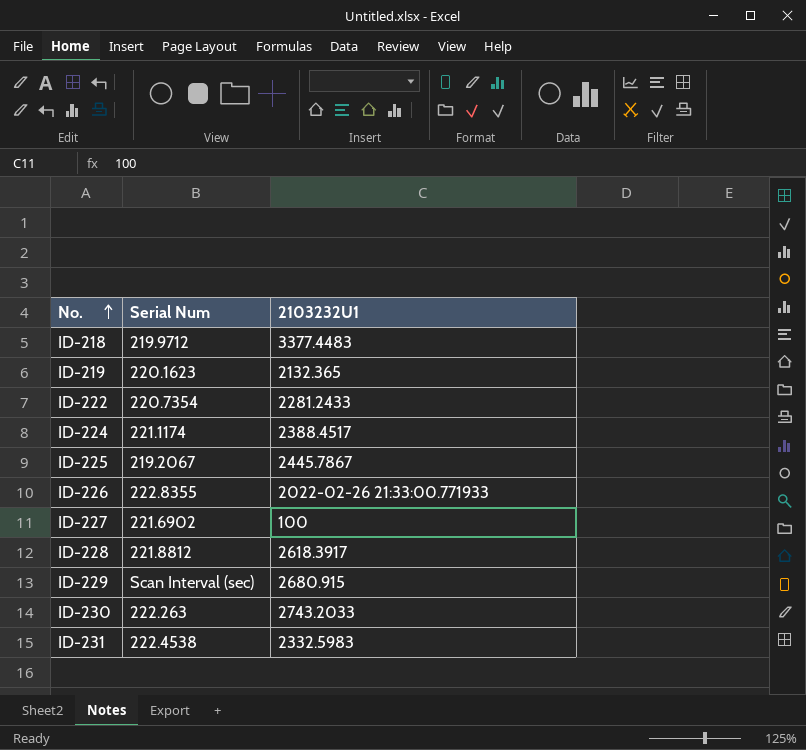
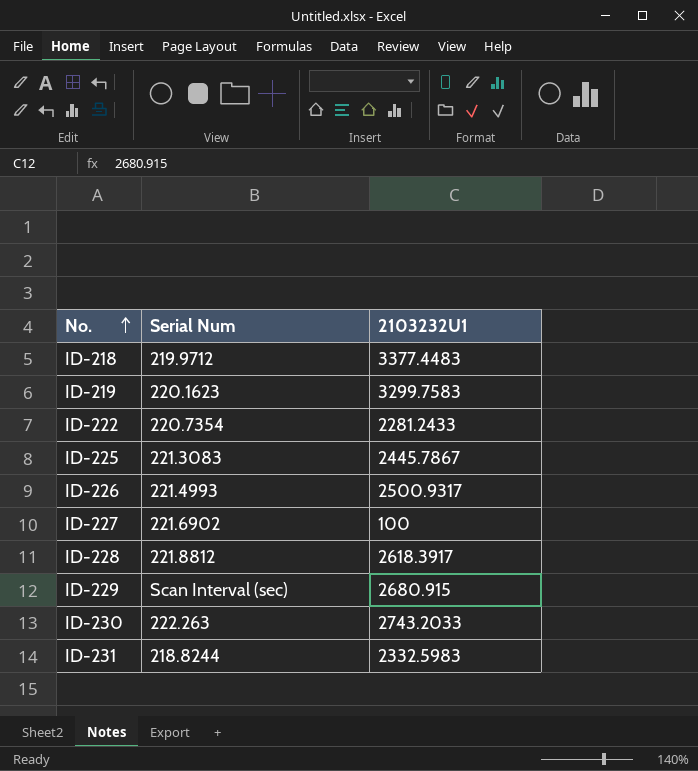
row ID-224: 221.1174 | 2388.4517 -> none
ID-219 | 2103232U1: 2132.365 -> 3299.7583
ID-225 | Serial Num: 219.2067 -> 221.3083
ID-226 | Serial Num: 222.8355 -> 221.4993
ID-226 | 2103232U1: 2022-02-26 21:33:00.771933 -> 2500.9317
ID-231 | Serial Num: 222.4538 -> 218.8244

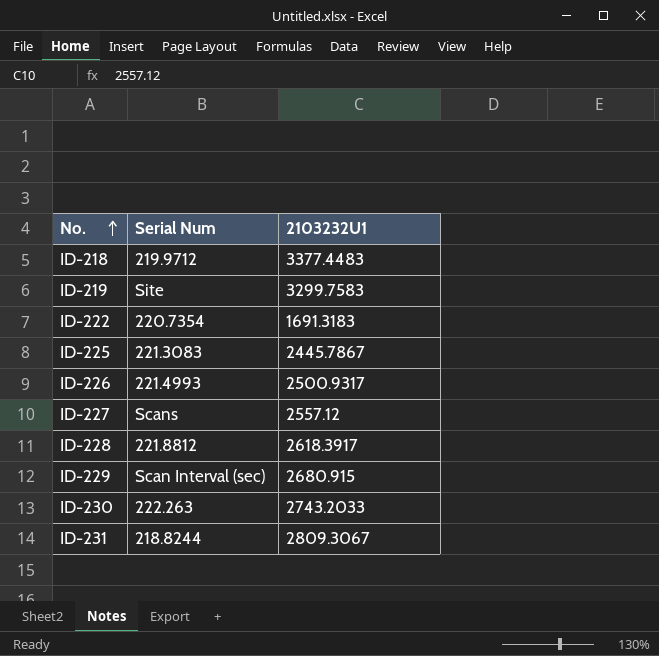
ID-219 | Serial Num: 220.1623 -> Site
ID-222 | 2103232U1: 2281.2433 -> 1691.3183
ID-227 | Serial Num: 221.6902 -> Scans
ID-227 | 2103232U1: 100 -> 2557.12
ID-231 | 2103232U1: 2332.5983 -> 2809.3067

